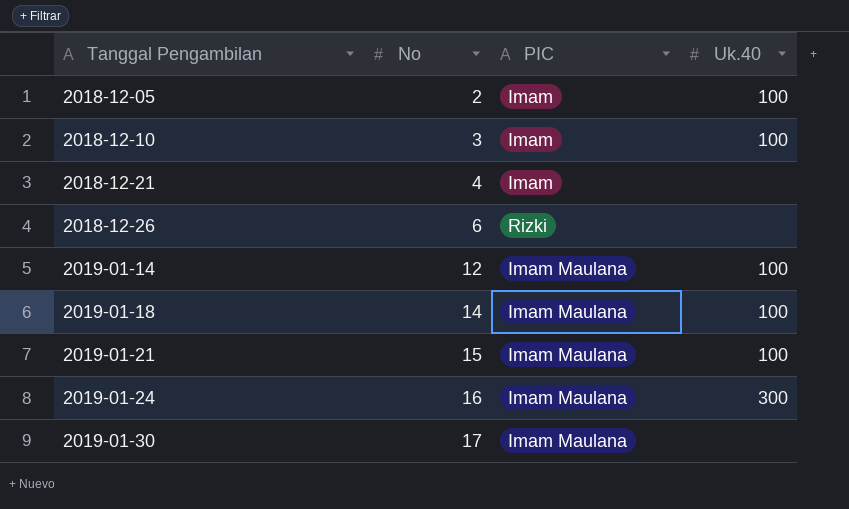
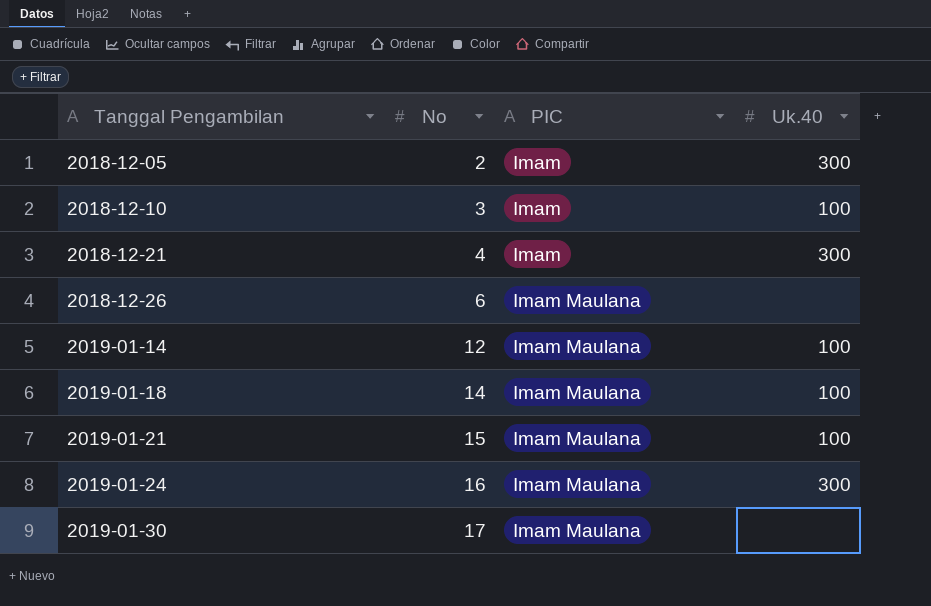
2018-12-05 | Uk.40: 100 -> 300
2018-12-21 | Uk.40: none -> 300
2018-12-26 | PIC: Rizki -> Imam Maulana

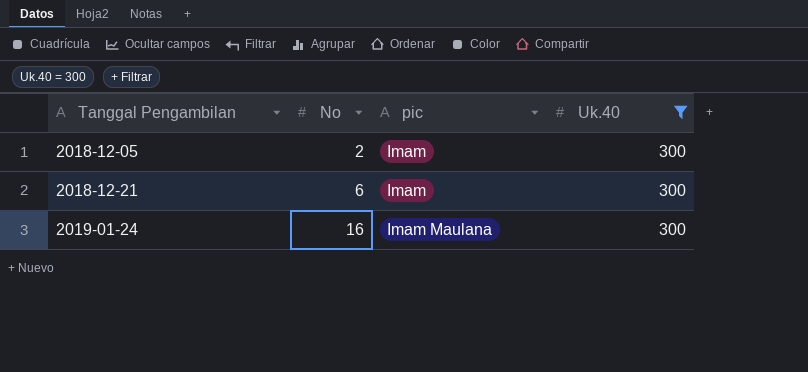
filter: none -> Uk.40 = 300
column name: PIC -> pic
2018-12-21 | No: 4 -> 6

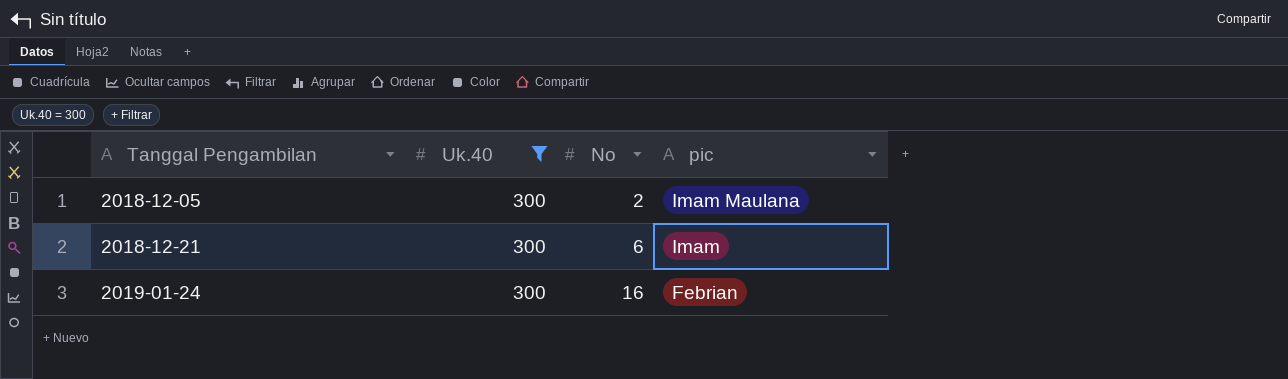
column Uk.40 | position: 4 -> 2
2018-12-05 | pic: Imam -> Imam Maulana
2019-01-24 | pic: Imam Maulana -> Febrian

